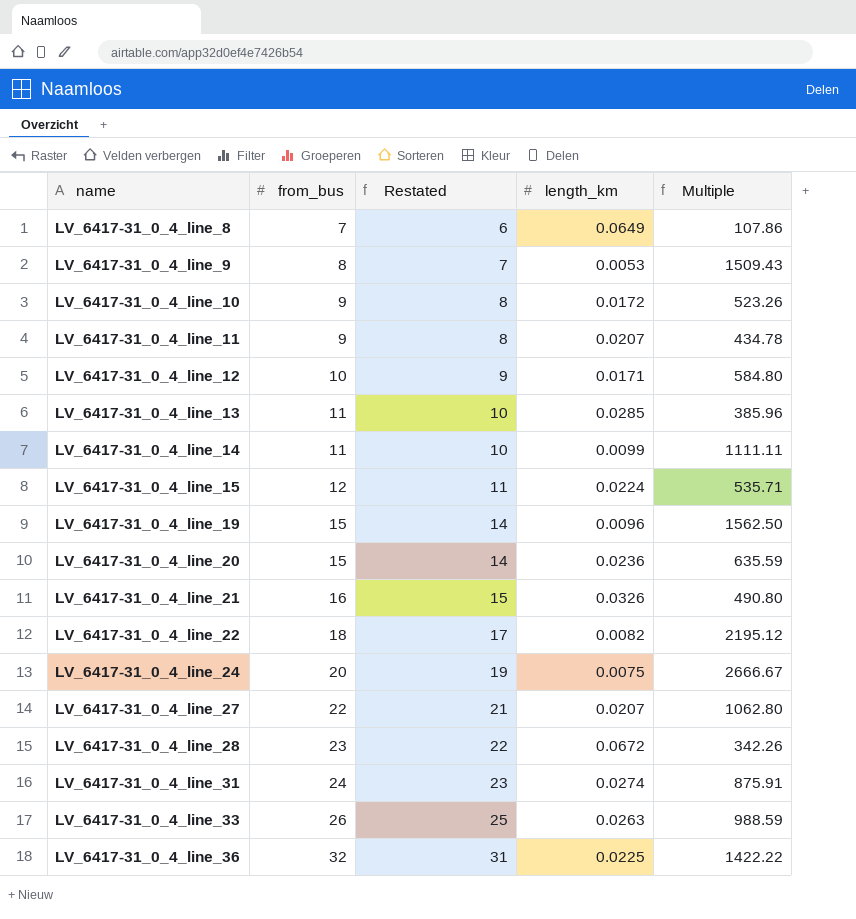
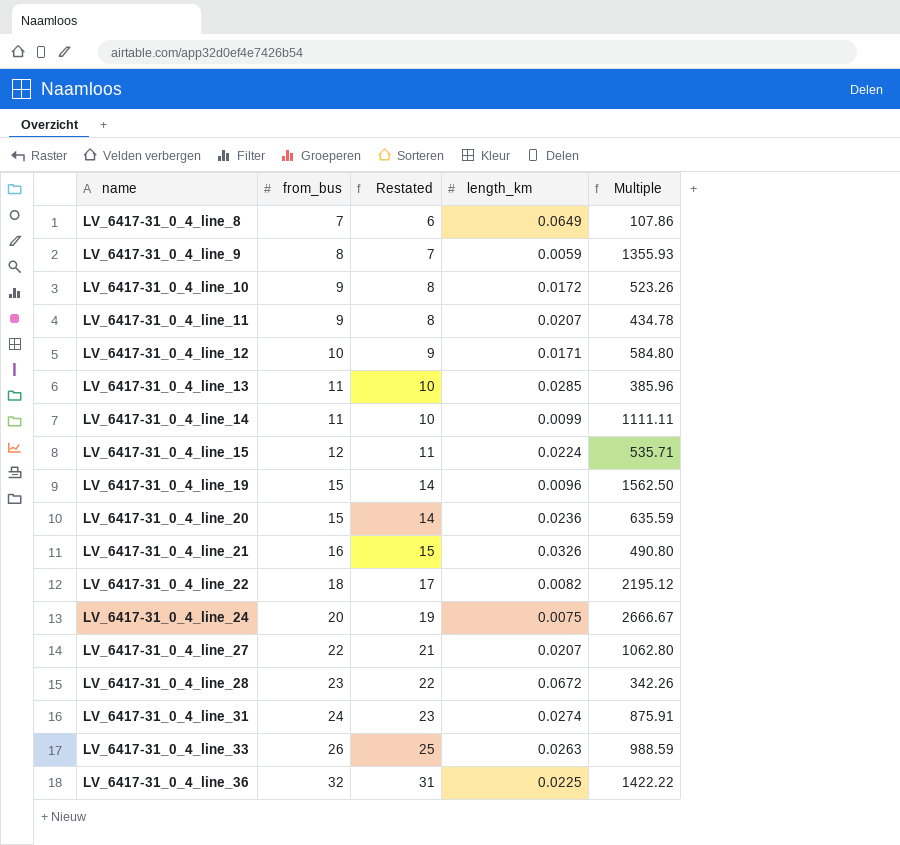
LV_6417-31_0_4_line_9 | length_km: 0.0053 -> 0.0059
LV_6417-31_0_4_line_9 | Multiple: 1509.43 -> 1355.93

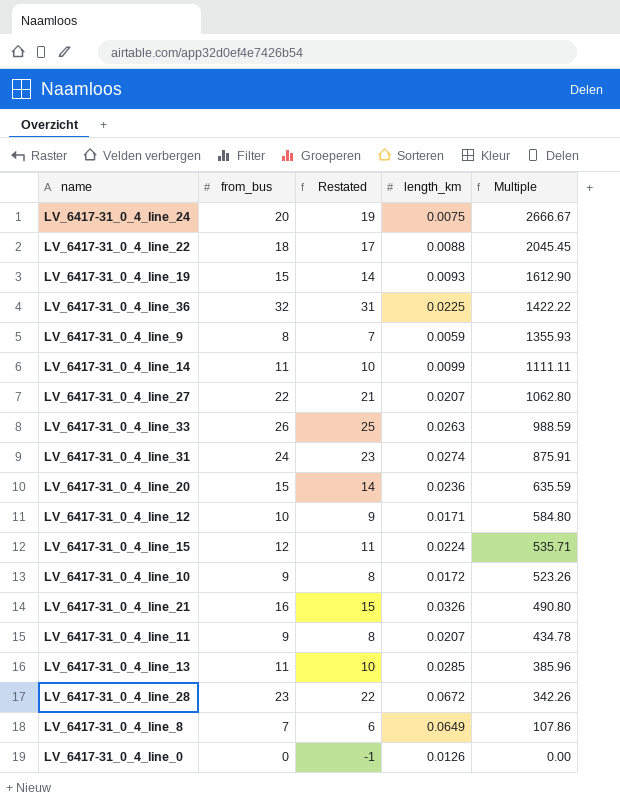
row order: name ascending -> Multiple descending
LV_6417-31_0_4_line_22 | length_km: 0.0082 -> 0.0088
LV_6417-31_0_4_line_22 | Multiple: 2195.12 -> 2045.45
LV_6417-31_0_4_line_19 | length_km: 0.0096 -> 0.0093
LV_6417-31_0_4_line_19 | Multiple: 1562.50 -> 1612.90
row LV_6417-31_0_4_line_0: none -> 0 | -1 | 0.0126 | 0.00

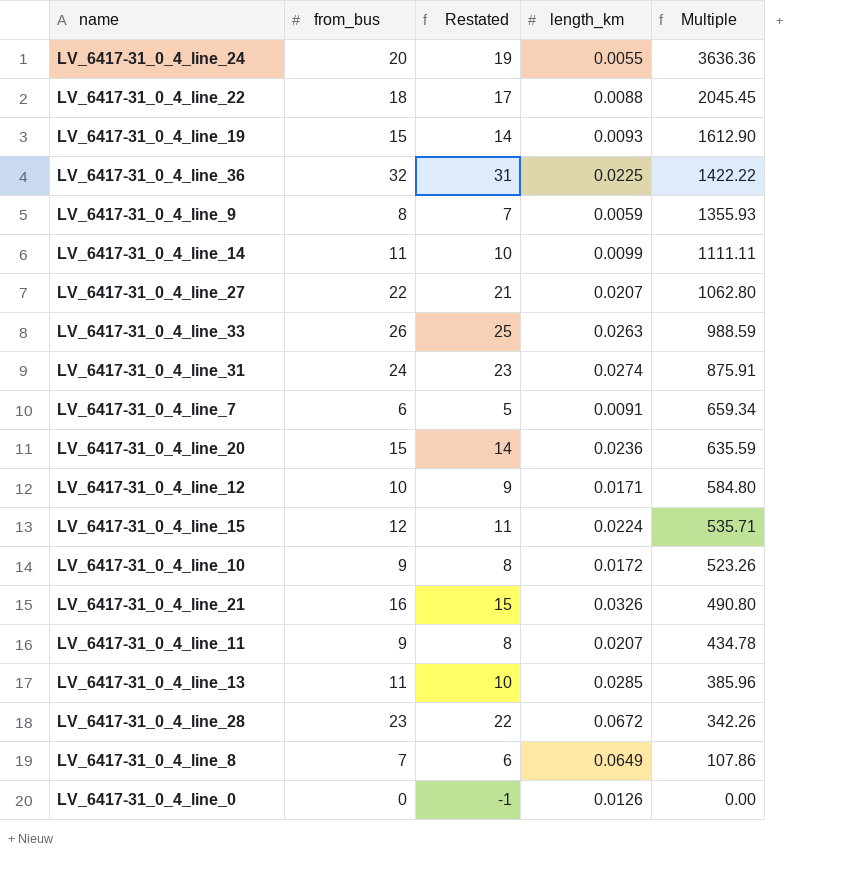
LV_6417-31_0_4_line_24 | length_km: 0.0075 -> 0.0055
LV_6417-31_0_4_line_24 | Multiple: 2666.67 -> 3636.36
row LV_6417-31_0_4_line_7: none -> 6 | 5 | 0.0091 | 659.34

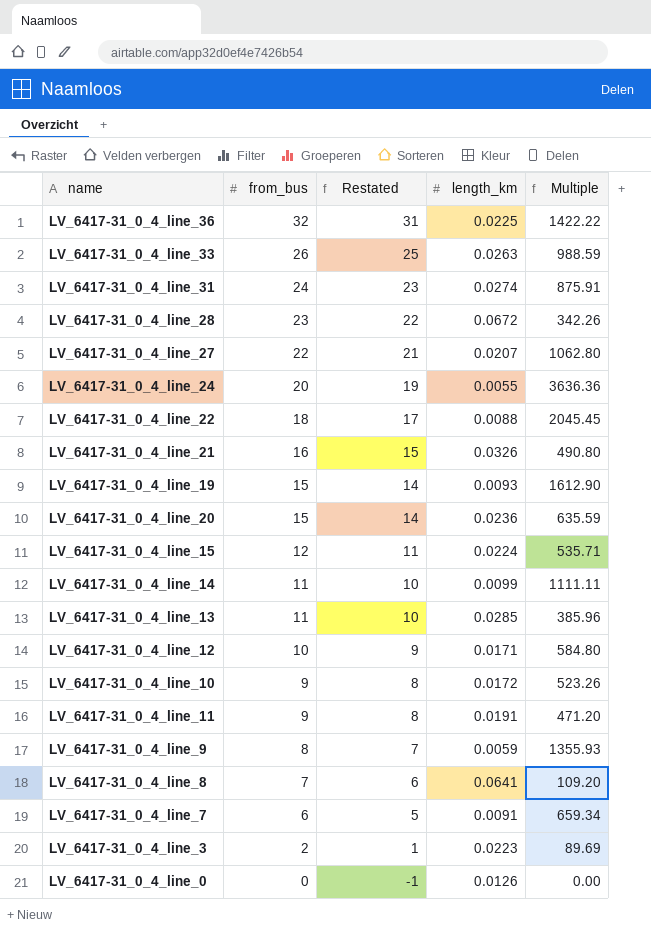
row order: Multiple descending -> from_bus descending
LV_6417-31_0_4_line_11 | length_km: 0.0207 -> 0.0191
LV_6417-31_0_4_line_11 | Multiple: 434.78 -> 471.20
LV_6417-31_0_4_line_8 | length_km: 0.0649 -> 0.0641
LV_6417-31_0_4_line_8 | Multiple: 107.86 -> 109.20
row LV_6417-31_0_4_line_3: none -> 2 | 1 | 0.0223 | 89.69

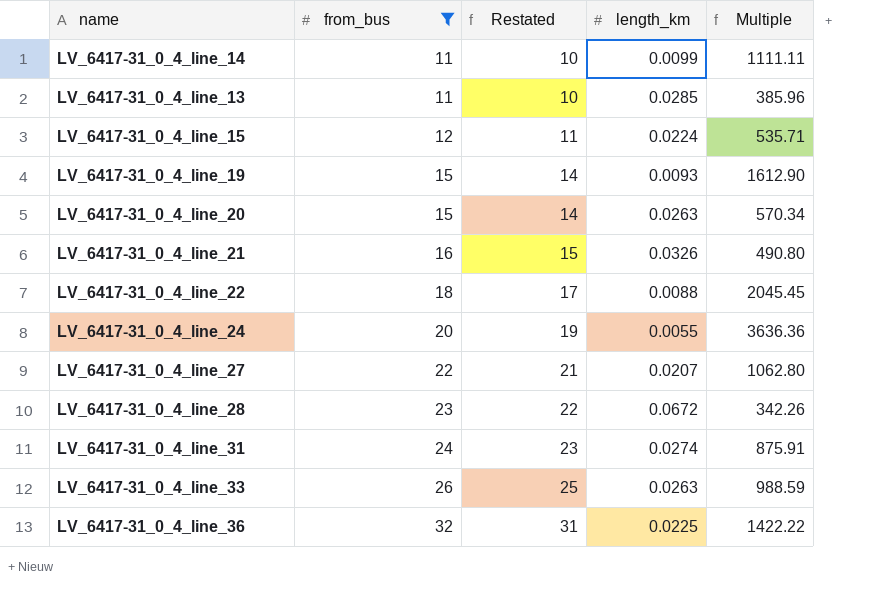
filter: none -> from_bus >= 11
row order: from_bus descending -> from_bus ascending
LV_6417-31_0_4_line_20 | length_km: 0.0236 -> 0.0263
LV_6417-31_0_4_line_20 | Multiple: 635.59 -> 570.34

